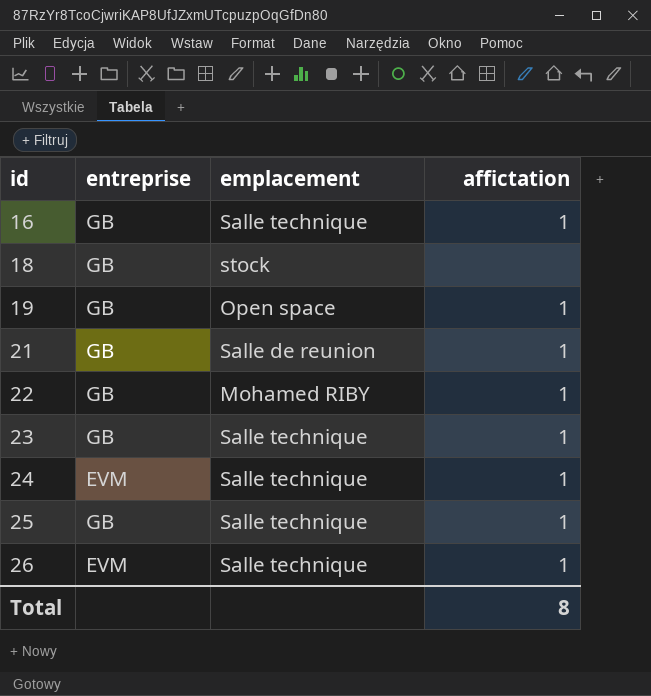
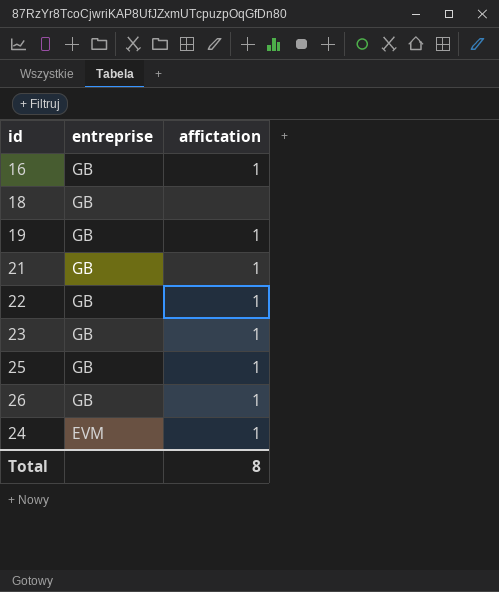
row order: id ascending -> entreprise descending
column emplacement | position: 3 -> none
26 | entreprise: EVM -> GB

